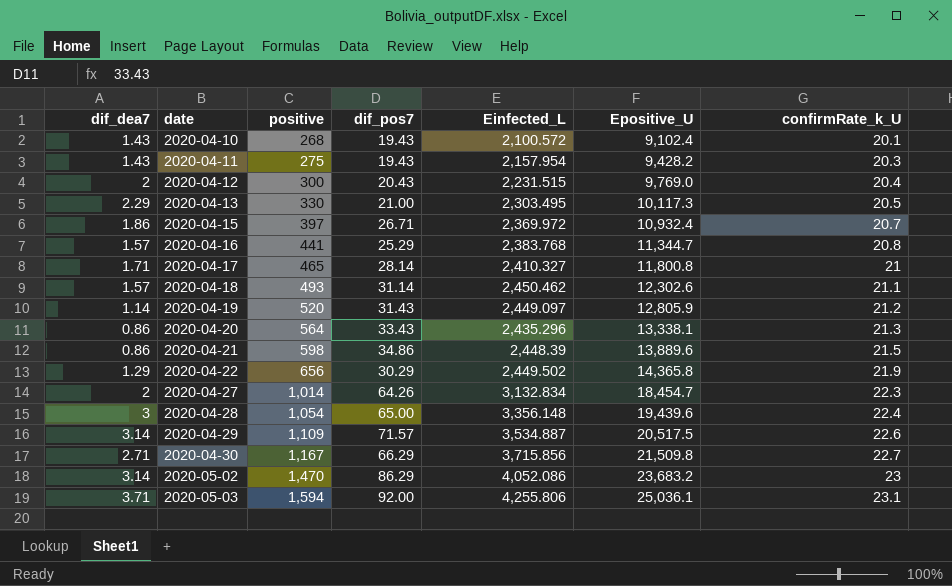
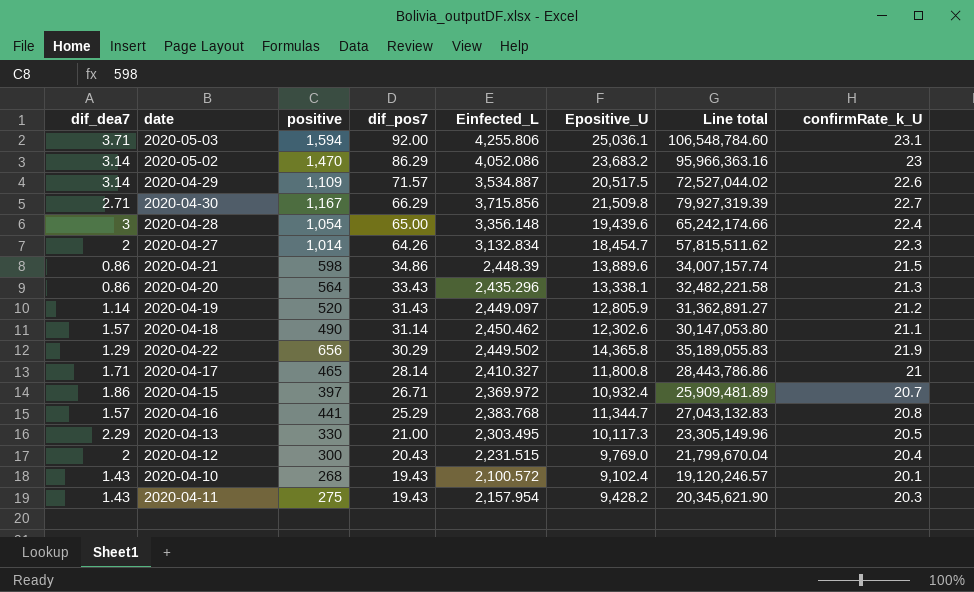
row order: date ascending -> dif_pos7 descending
column Line total | formula: none -> [Einfected_L] * [Epositive_U]
2020-04-18 | positive: 493 -> 490

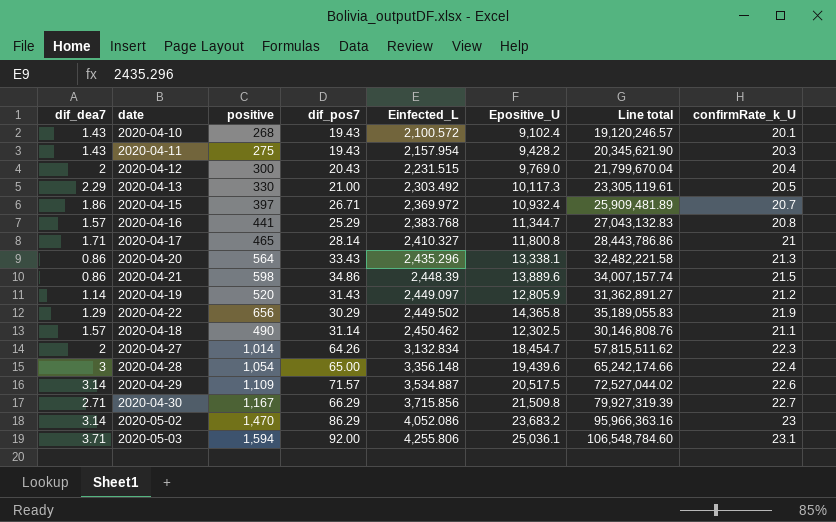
row order: dif_pos7 descending -> Einfected_L ascending
2020-04-13 | Einfected_L: 2,303.495 -> 2,303.492
2020-04-13 | Line total: 23,305,149.96 -> 23,305,119.61
2020-04-18 | Epositive_U: 12,302.6 -> 12,302.5
2020-04-18 | Line total: 30,147,053.80 -> 30,146,808.76

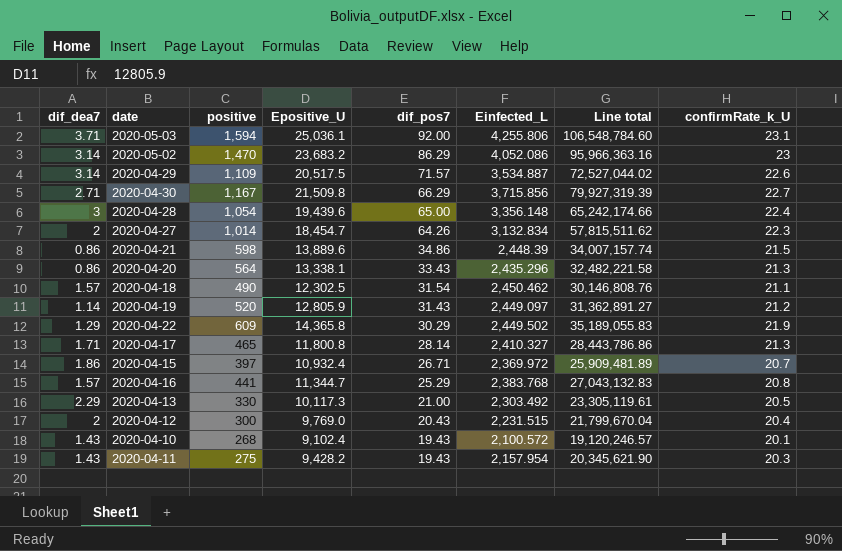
row order: Einfected_L ascending -> dif_pos7 descending
column Epositive_U | position: 6 -> 4
2020-04-18 | dif_pos7: 31.14 -> 31.54
2020-04-22 | positive: 656 -> 609
2020-04-17 | confirmRate_k_U: 21 -> 21.3

